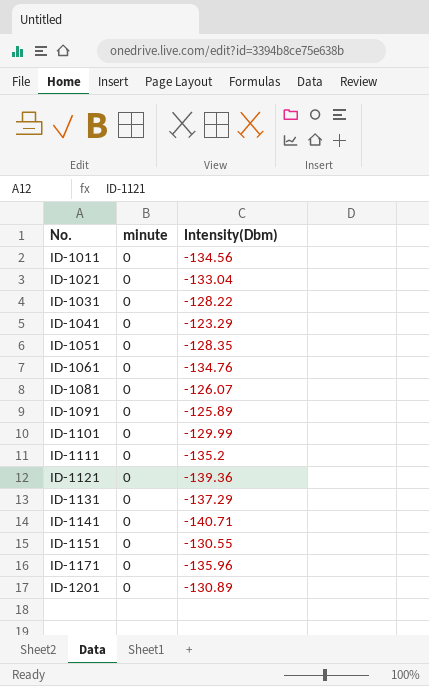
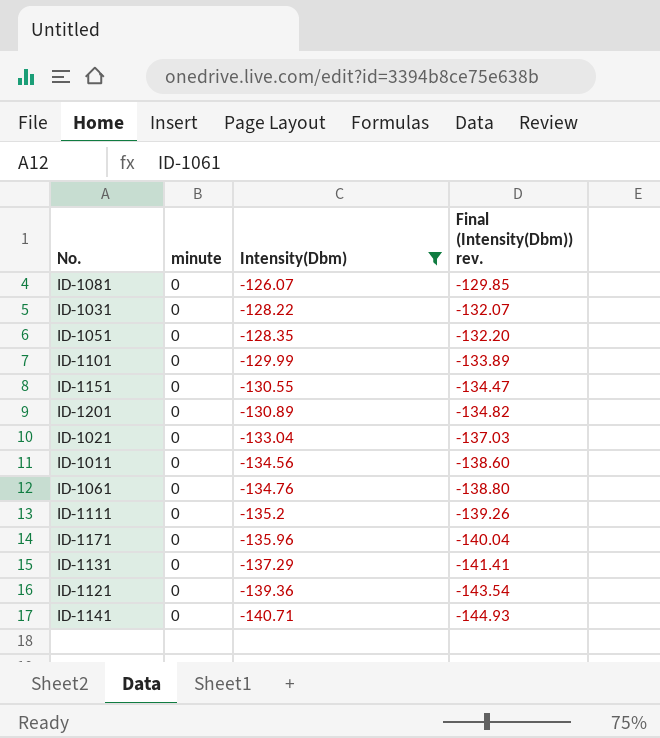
filter: none -> Intensity(Dbm) <= -126.07
row order: No. ascending -> Intensity(Dbm) descending
column Final (Intensity(Dbm)) rev. | formula: none -> [Intensity(Dbm)] * 1.03

